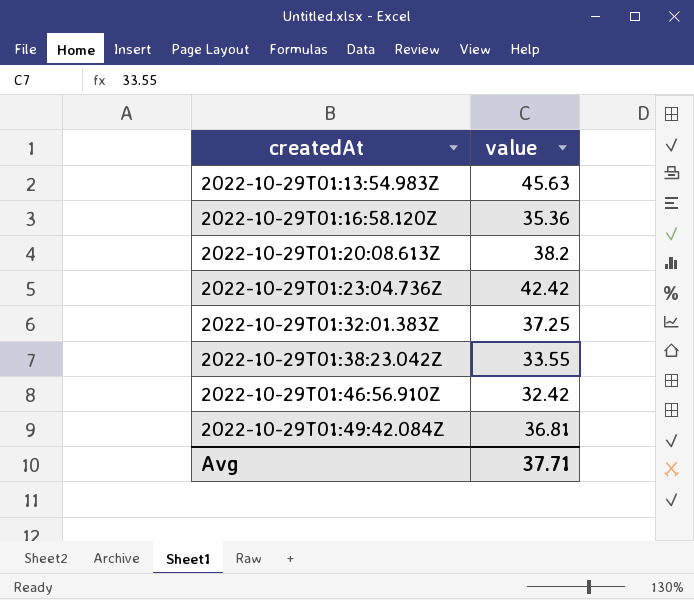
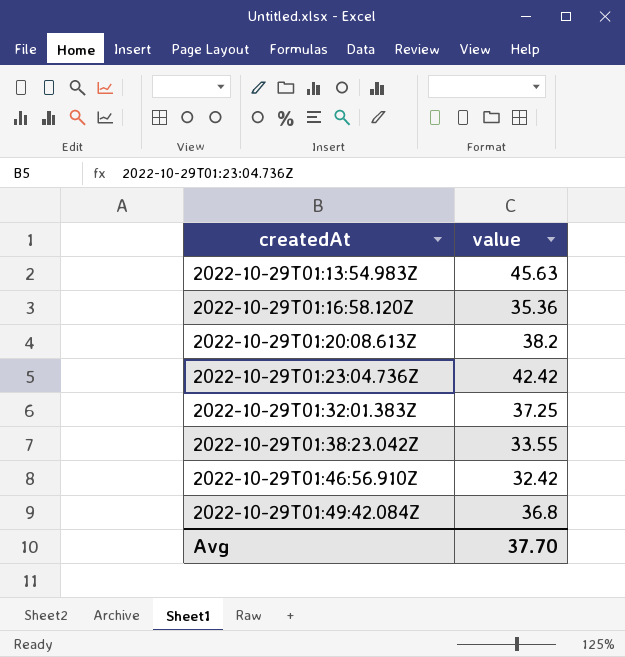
2022-10-29T01:49:42.084Z | value: 36.81 -> 36.8
Avg | value: 37.71 -> 37.70

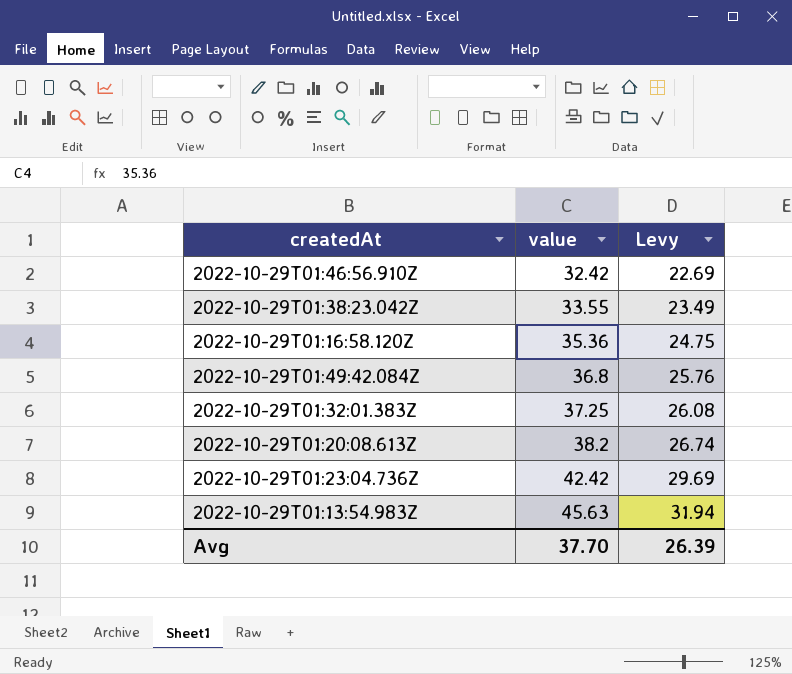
row order: createdAt ascending -> value ascending
column Levy | formula: none -> [value] * 0.7

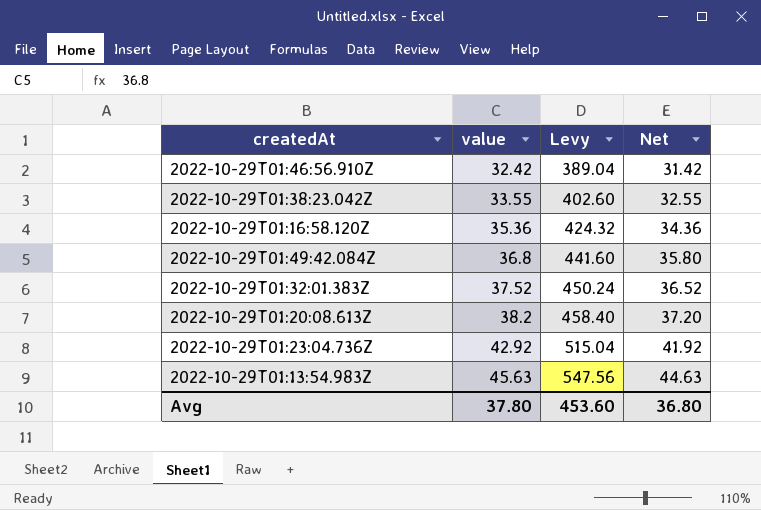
column Levy | formula: [value] * 0.7 -> [value] * 12
column Net | formula: none -> [value] - 1
2022-10-29T01:32:01.383Z | value: 37.25 -> 37.52
2022-10-29T01:23:04.736Z | value: 42.42 -> 42.92
Avg | value: 37.70 -> 37.80
Avg | Levy: 26.39 -> 453.60

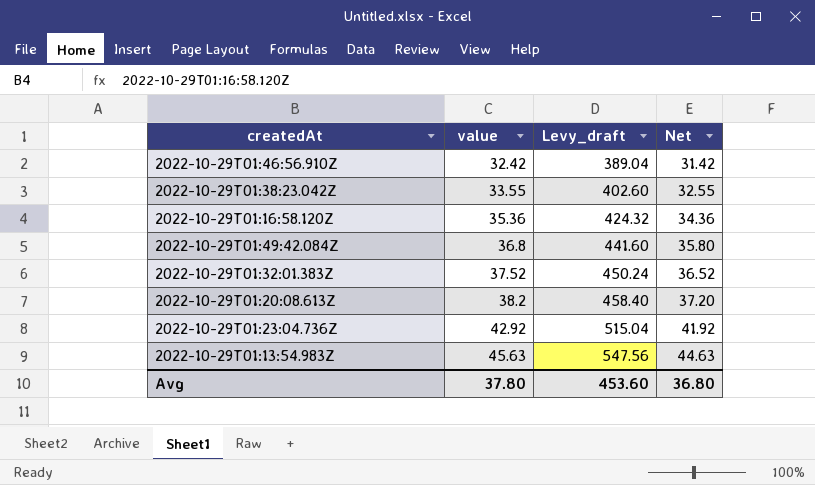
column name: Levy -> Levy_draft

